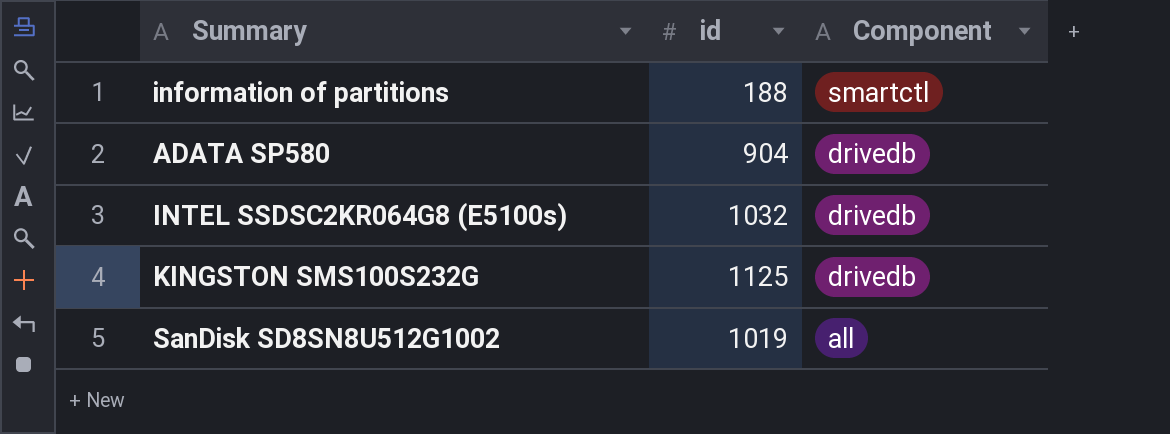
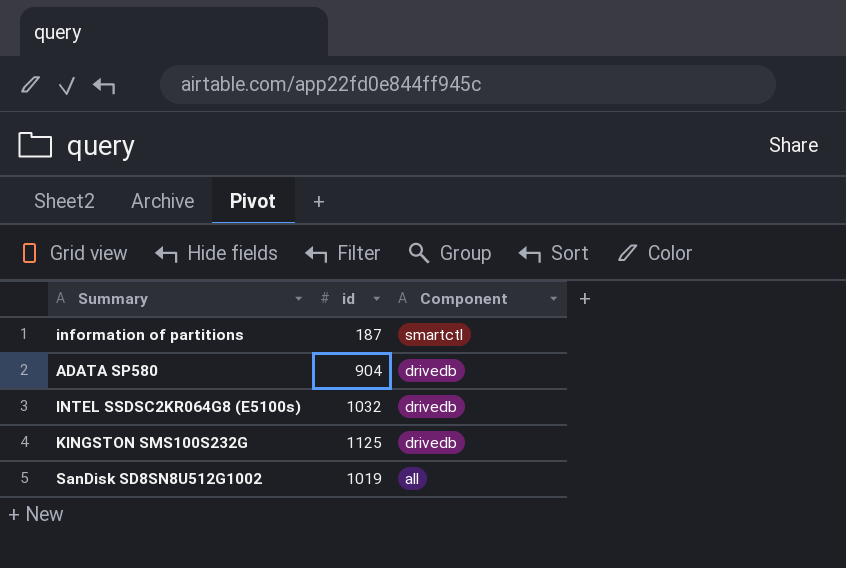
information of partitions | id: 188 -> 187

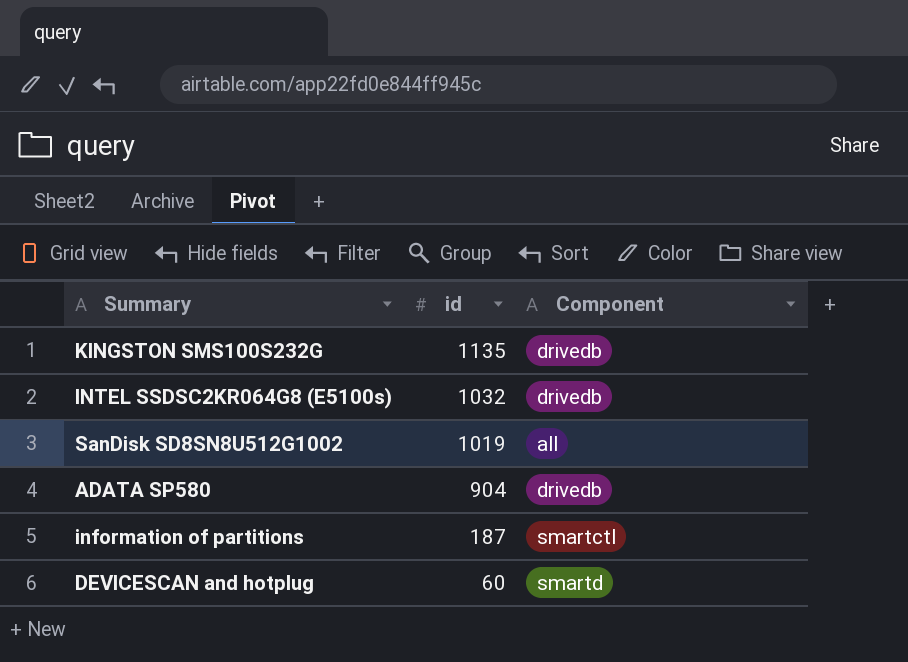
row order: Component descending -> id descending
KINGSTON SMS100S232G | id: 1125 -> 1135
row DEVICESCAN and hotplug: none -> 60 | smartd

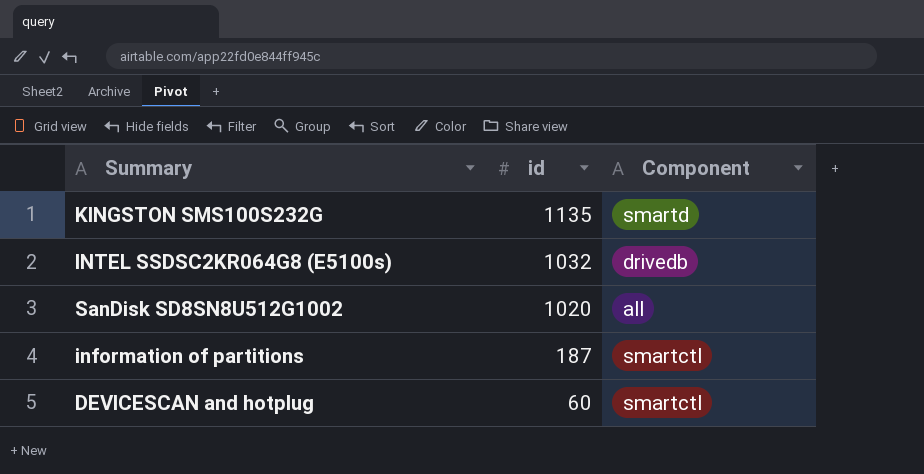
row ADATA SP580: 904 | drivedb -> none
KINGSTON SMS100S232G | Component: drivedb -> smartd
SanDisk SD8SN8U512G1002 | id: 1019 -> 1020
DEVICESCAN and hotplug | Component: smartd -> smartctl

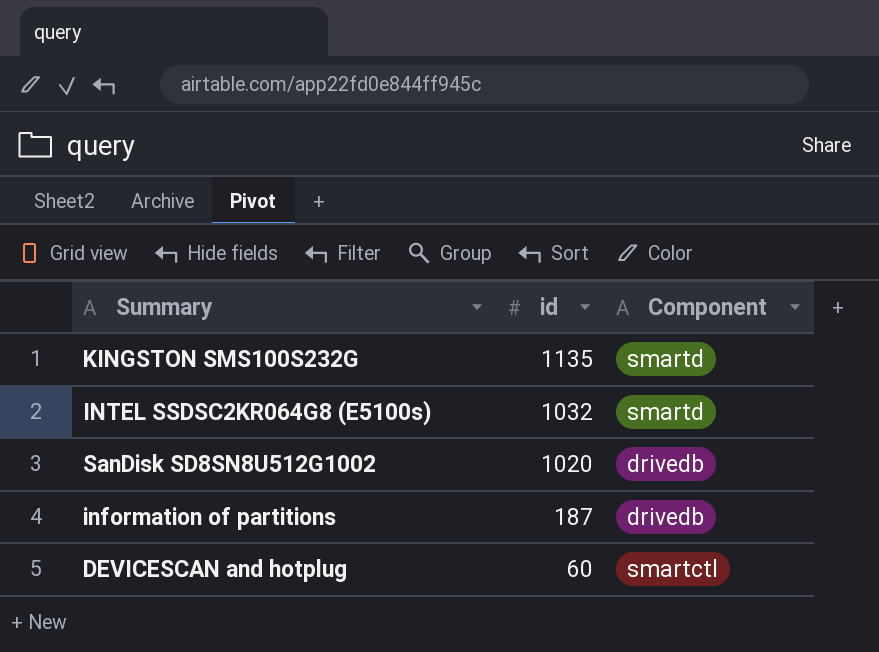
INTEL SSDSC2KR064G8 (E5100s) | Component: drivedb -> smartd
SanDisk SD8SN8U512G1002 | Component: all -> drivedb
information of partitions | Component: smartctl -> drivedb

